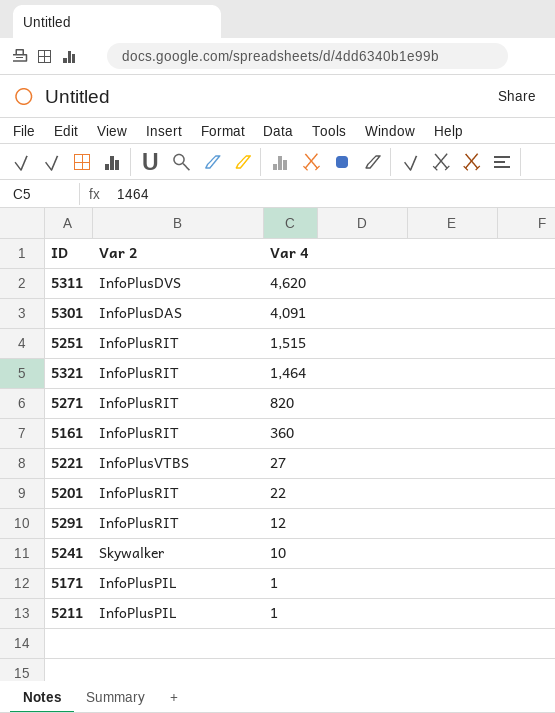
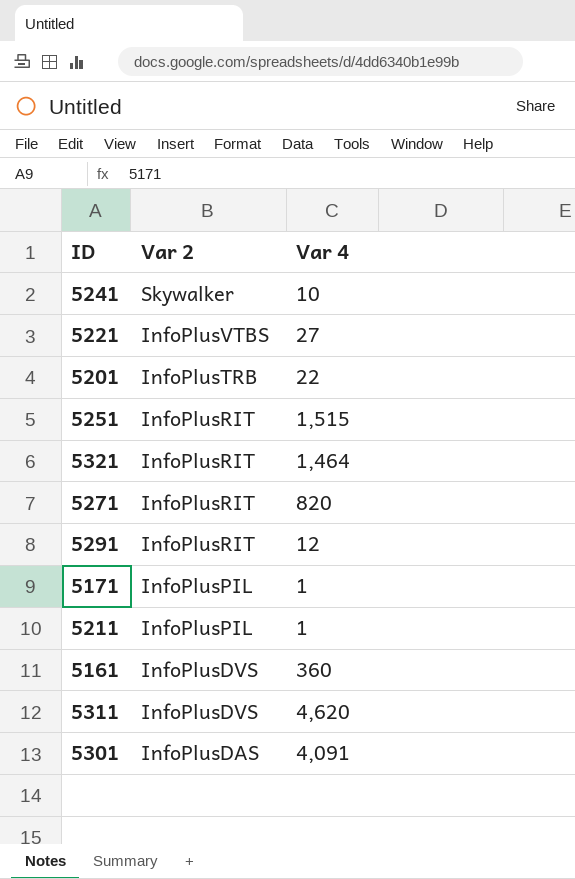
row order: Var 4 descending -> Var 2 descending
5201 | Var 2: InfoPlusRIT -> InfoPlusTRB
5161 | Var 2: InfoPlusRIT -> InfoPlusDVS

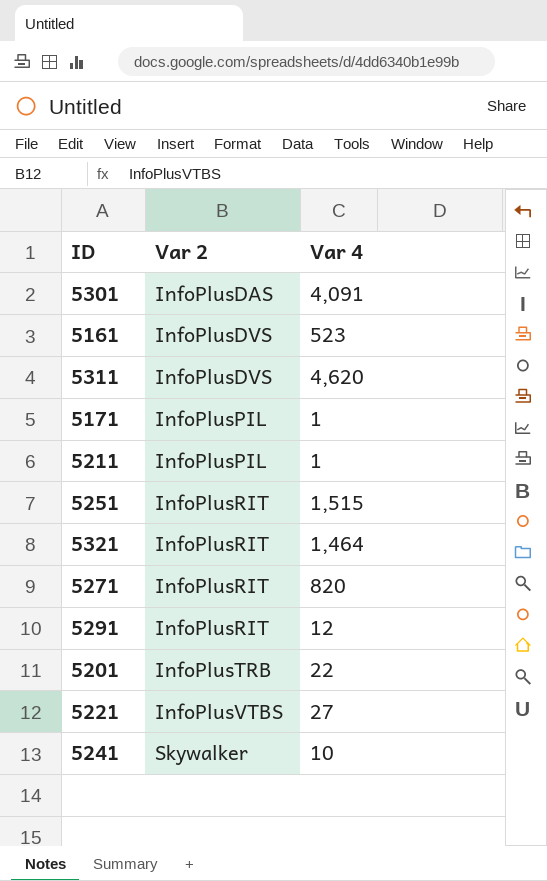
row order: Var 2 descending -> Var 2 ascending
5161 | Var 4: 360 -> 523

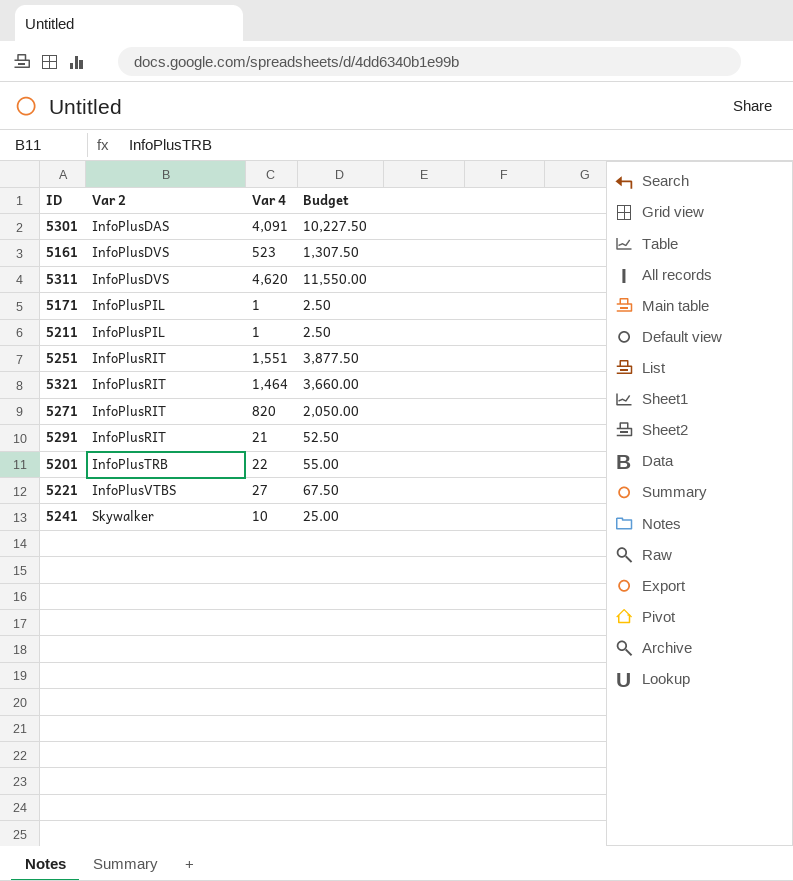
column Budget | formula: none -> [Var 4] * 2.5
5251 | Var 4: 1,515 -> 1,551
5291 | Var 4: 12 -> 21

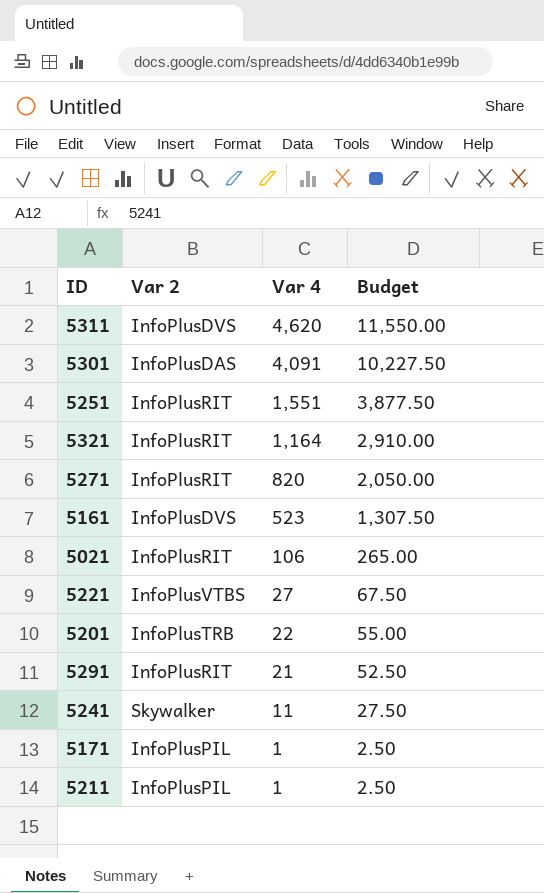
row order: Var 2 ascending -> Var 4 descending
5321 | Var 4: 1,464 -> 1,164
5321 | Budget: 3,660.00 -> 2,910.00
row 5021: none -> InfoPlusRIT | 106 | 265.00
5241 | Var 4: 10 -> 11
5241 | Budget: 25.00 -> 27.50

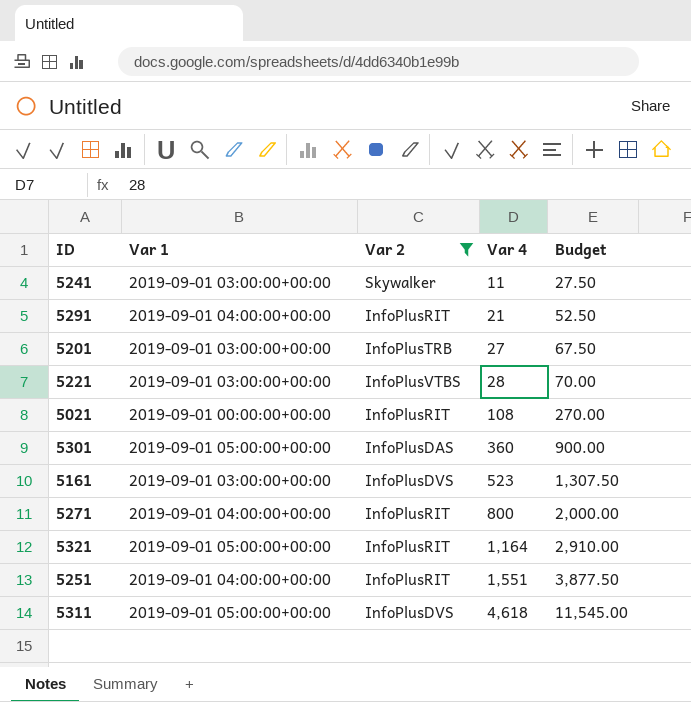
filter: none -> Var 2 != InfoPlusPIL
row order: Var 4 descending -> Var 4 ascending
column Var 1 | position: none -> 2
5201 | Var 4: 22 -> 27
5201 | Budget: 55.00 -> 67.50
5221 | Var 4: 27 -> 28
5221 | Budget: 67.50 -> 70.00
5021 | Var 4: 106 -> 108
5021 | Budget: 265.00 -> 270.00
5301 | Var 4: 4,091 -> 360
5301 | Budget: 10,227.50 -> 900.00
5271 | Var 4: 820 -> 800
5271 | Budget: 2,050.00 -> 2,000.00
5311 | Var 4: 4,620 -> 4,618
5311 | Budget: 11,550.00 -> 11,545.00

